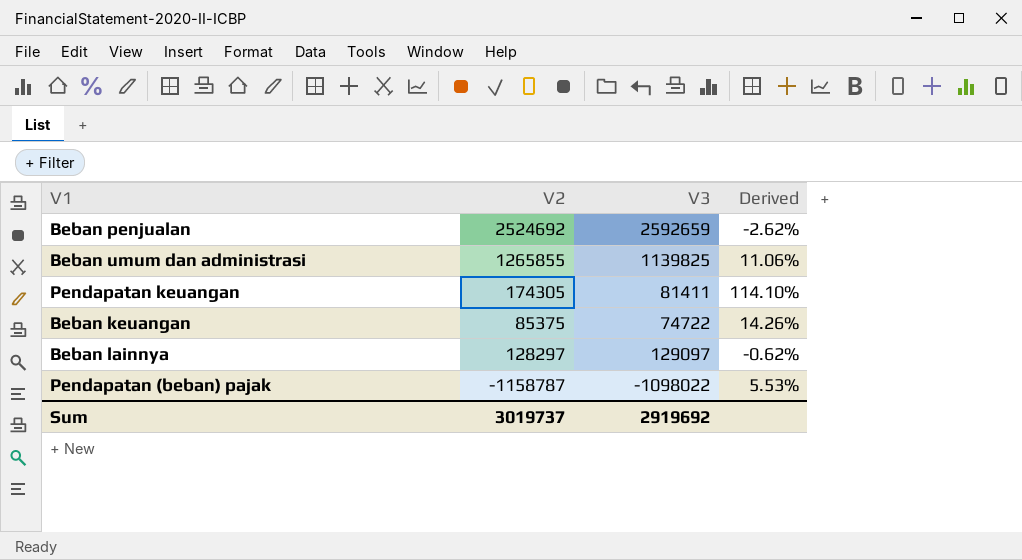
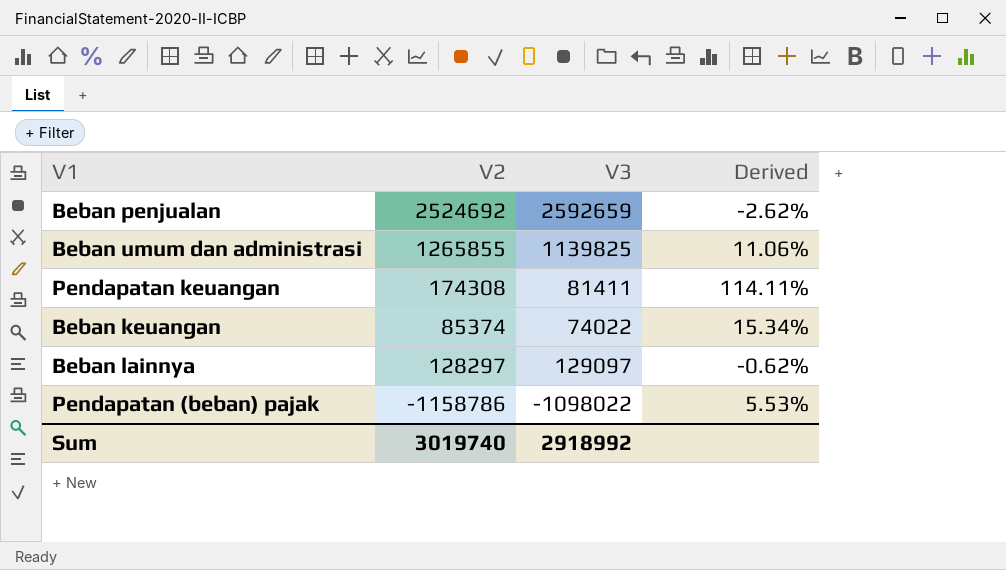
Pendapatan keuangan | V2: 174305 -> 174308
Pendapatan keuangan | Derived: 114.10% -> 114.11%
Beban keuangan | V2: 85375 -> 85374
Beban keuangan | V3: 74722 -> 74022
Beban keuangan | Derived: 14.26% -> 15.34%
Pendapatan (beban) pajak | V2: -1158787 -> -1158786
Sum | V2: 3019737 -> 3019740
Sum | V3: 2919692 -> 2918992

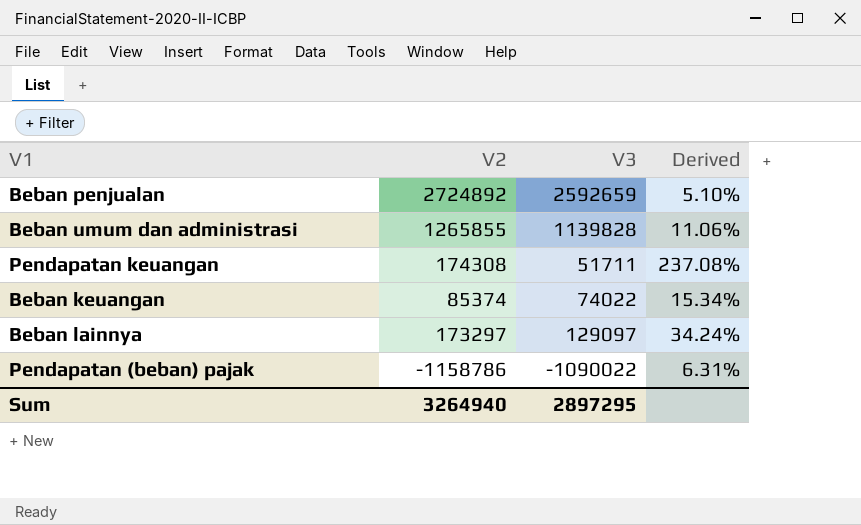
Beban penjualan | V2: 2524692 -> 2724892
Beban penjualan | Derived: -2.62% -> 5.10%
Beban umum dan administrasi | V3: 1139825 -> 1139828
Pendapatan keuangan | V3: 81411 -> 51711
Pendapatan keuangan | Derived: 114.11% -> 237.08%
Beban lainnya | V2: 128297 -> 173297
Beban lainnya | Derived: -0.62% -> 34.24%
Pendapatan (beban) pajak | V3: -1098022 -> -1090022
Pendapatan (beban) pajak | Derived: 5.53% -> 6.31%
Sum | V2: 3019740 -> 3264940
Sum | V3: 2918992 -> 2897295

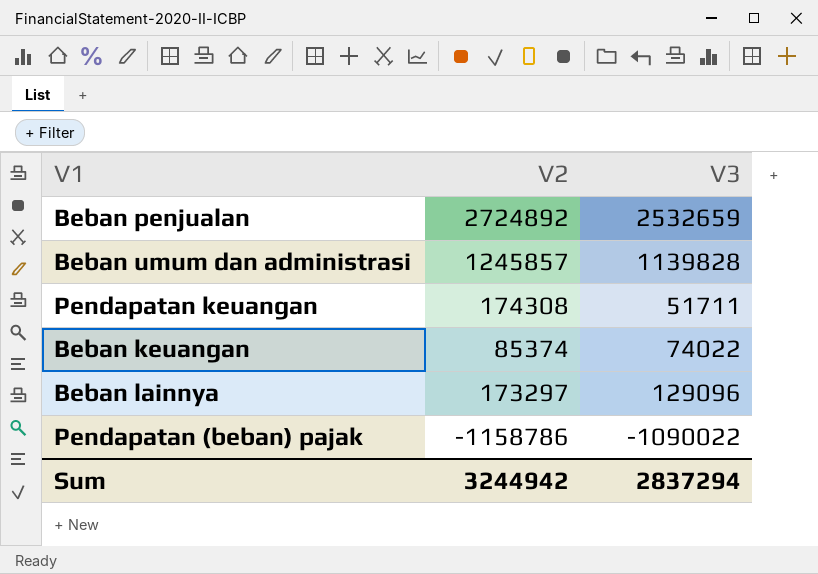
column Derived | formula: ([V2] - [V3]) / [V3] -> none
Beban penjualan | V3: 2592659 -> 2532659
Beban umum dan administrasi | V2: 1265855 -> 1245857
Beban lainnya | V3: 129097 -> 129096
Sum | V2: 3264940 -> 3244942
Sum | V3: 2897295 -> 2837294

